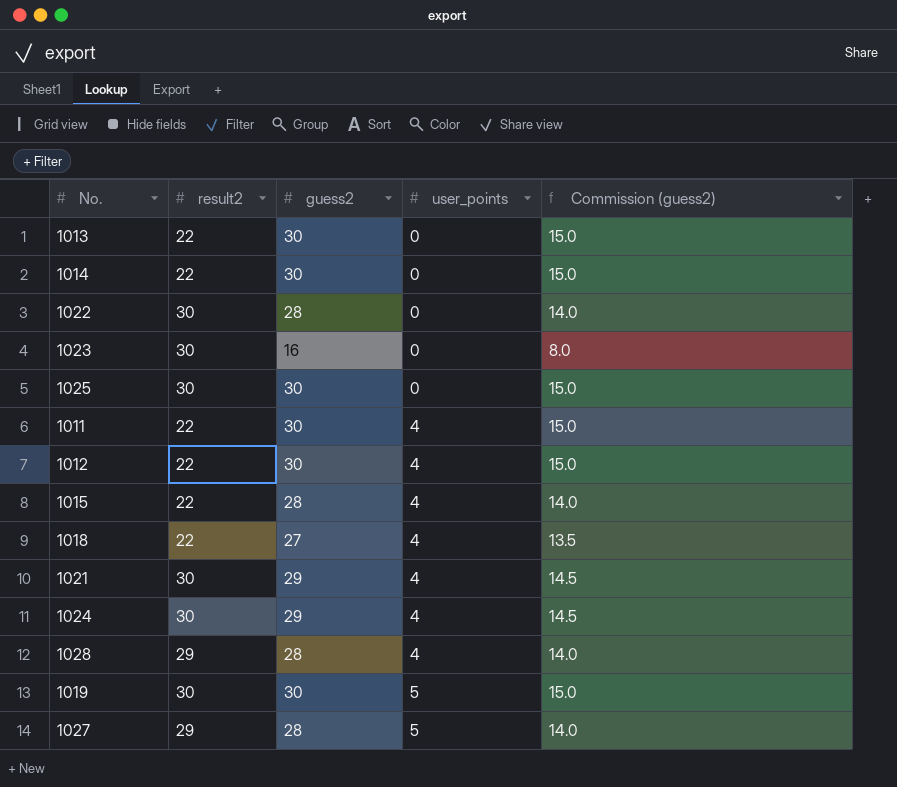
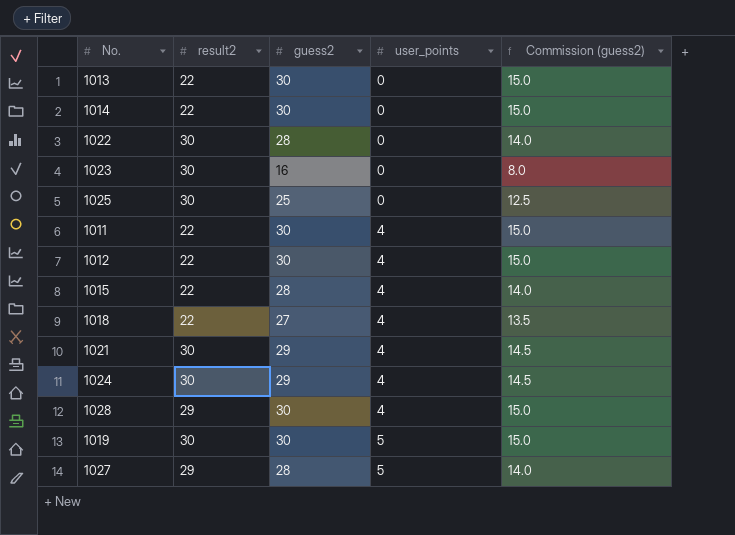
1025 | guess2: 30 -> 25
1025 | Commission (guess2): 15.0 -> 12.5
1028 | guess2: 28 -> 30
1028 | Commission (guess2): 14.0 -> 15.0

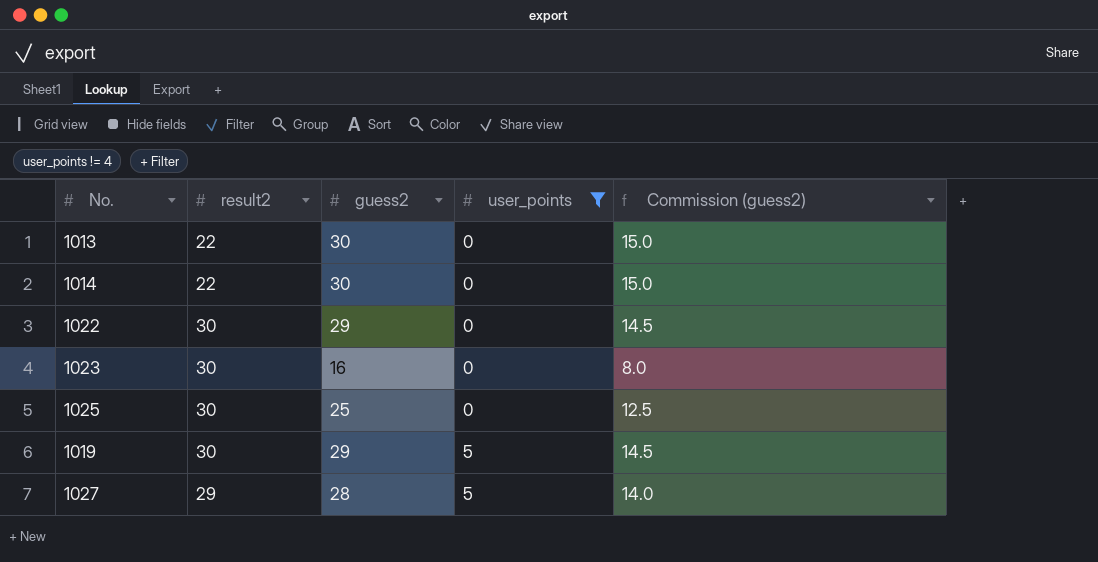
filter: none -> user_points != 4
1022 | guess2: 28 -> 29
1022 | Commission (guess2): 14.0 -> 14.5
1019 | guess2: 30 -> 29
1019 | Commission (guess2): 15.0 -> 14.5

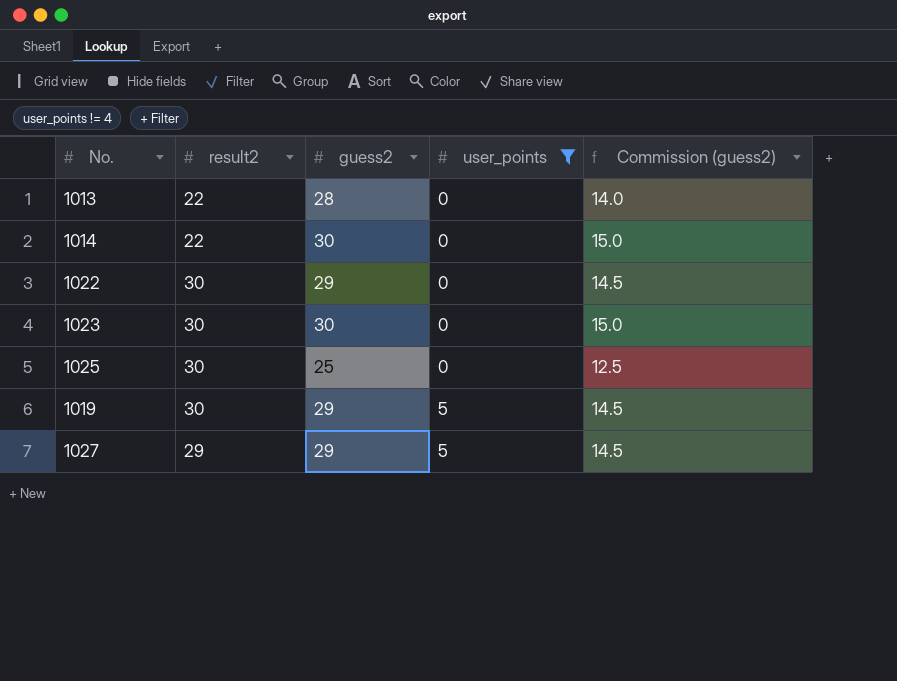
1013 | guess2: 30 -> 28
1013 | Commission (guess2): 15.0 -> 14.0
1023 | guess2: 16 -> 30
1023 | Commission (guess2): 8.0 -> 15.0
1027 | guess2: 28 -> 29
1027 | Commission (guess2): 14.0 -> 14.5

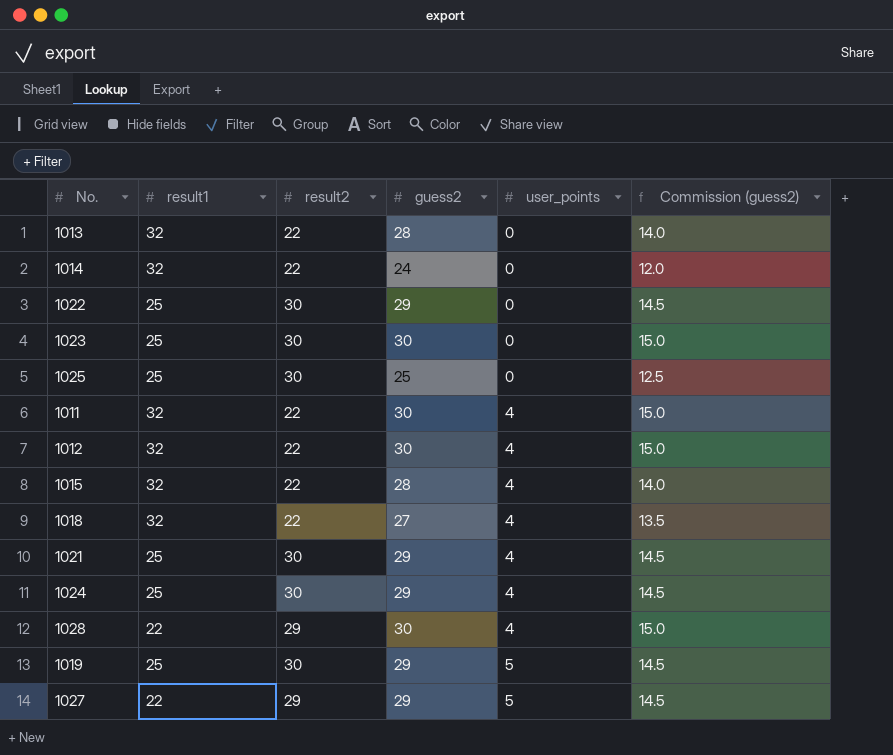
filter: user_points != 4 -> none
column result1 | position: none -> 2
1014 | guess2: 30 -> 24
1014 | Commission (guess2): 15.0 -> 12.0

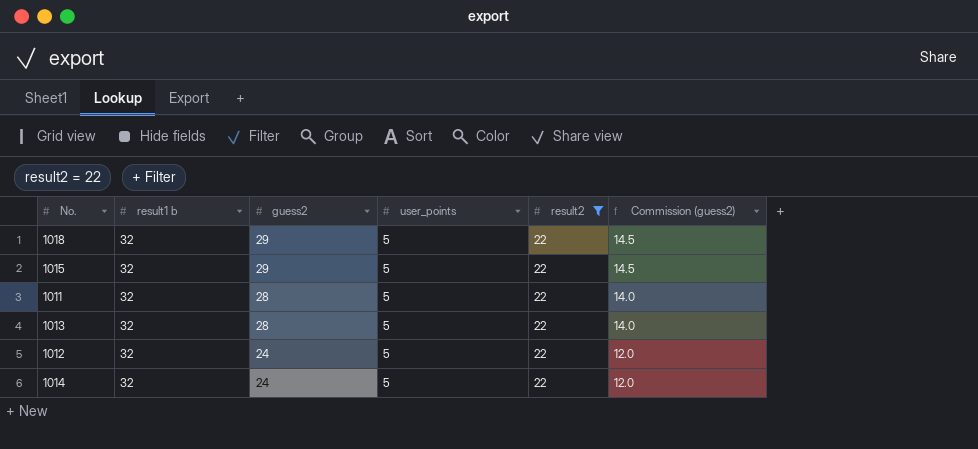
filter: none -> result2 = 22
row order: user_points ascending -> guess2 descending
column name: result1 -> result1 b
column result2 | position: 3 -> 5
1018 | guess2: 27 -> 29
1018 | user_points: 4 -> 5
1018 | Commission (guess2): 13.5 -> 14.5
1015 | guess2: 28 -> 29
1015 | user_points: 4 -> 5
1015 | Commission (guess2): 14.0 -> 14.5
1011 | guess2: 30 -> 28
1011 | user_points: 4 -> 5
1011 | Commission (guess2): 15.0 -> 14.0
1013 | user_points: 0 -> 5
1012 | guess2: 30 -> 24
1012 | user_points: 4 -> 5
1012 | Commission (guess2): 15.0 -> 12.0
1014 | user_points: 0 -> 5

